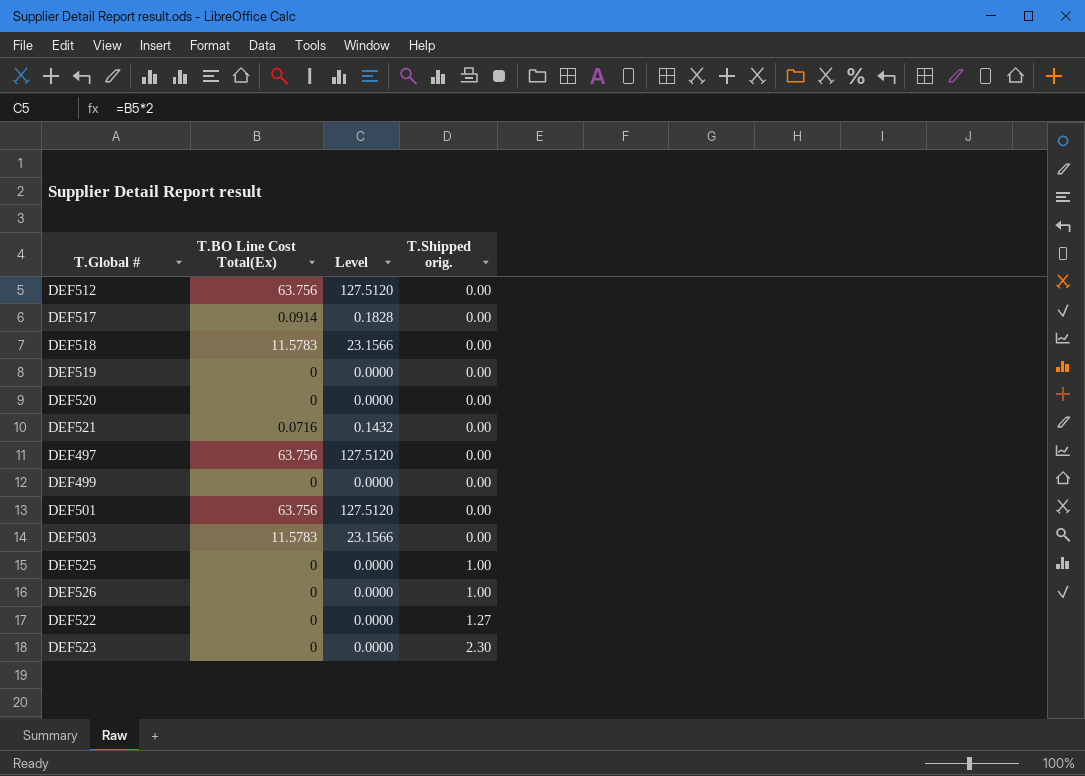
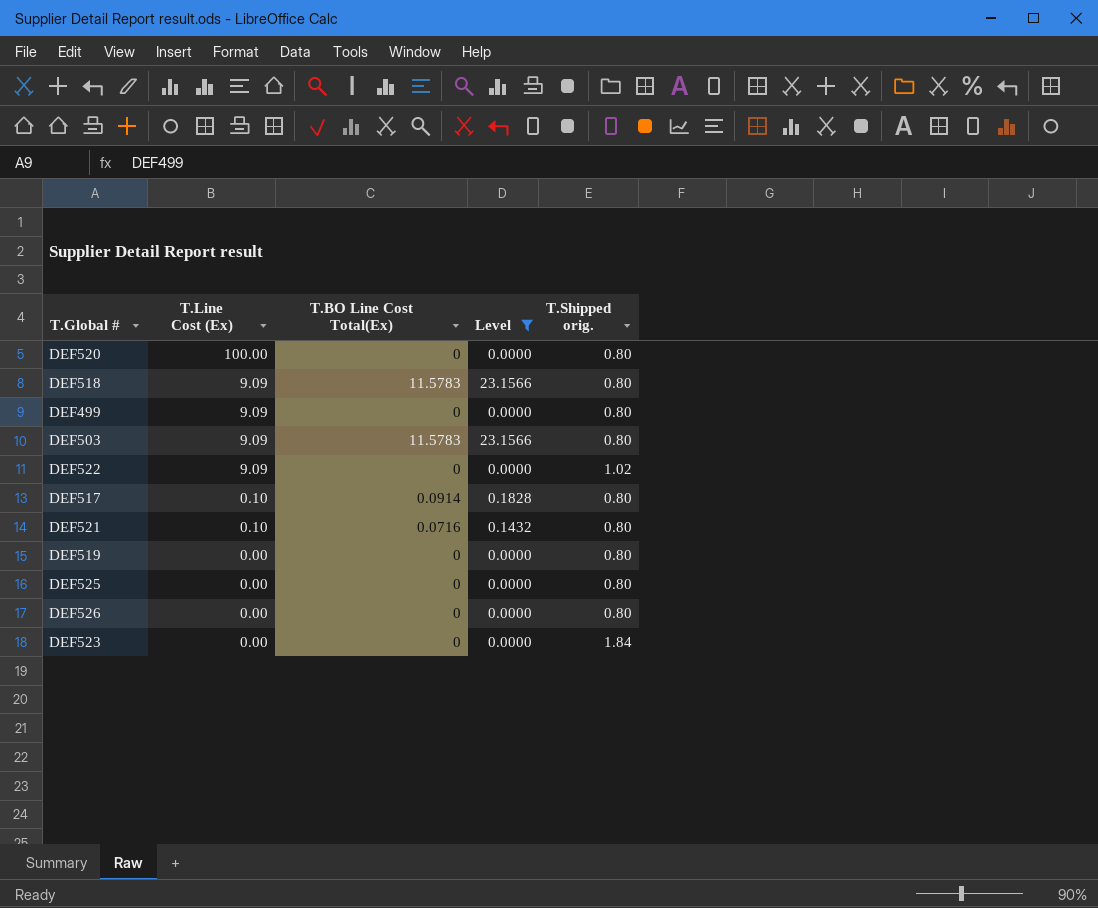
filter: none -> Level != 127.5120
row order: T.Shipped orig. ascending -> T.Line Cost (Ex) descending
column T.Line Cost (Ex) | position: none -> 2
DEF520 | T.Shipped orig.: 0.00 -> 0.80
DEF518 | T.Shipped orig.: 0.00 -> 0.80
DEF499 | T.Shipped orig.: 0.00 -> 0.80
DEF503 | T.Shipped orig.: 0.00 -> 0.80
DEF522 | T.Shipped orig.: 1.27 -> 1.02
DEF517 | T.Shipped orig.: 0.00 -> 0.80
DEF521 | T.Shipped orig.: 0.00 -> 0.80
DEF519 | T.Shipped orig.: 0.00 -> 0.80
DEF525 | T.Shipped orig.: 1.00 -> 0.80
DEF526 | T.Shipped orig.: 1.00 -> 0.80
DEF523 | T.Shipped orig.: 2.30 -> 1.84

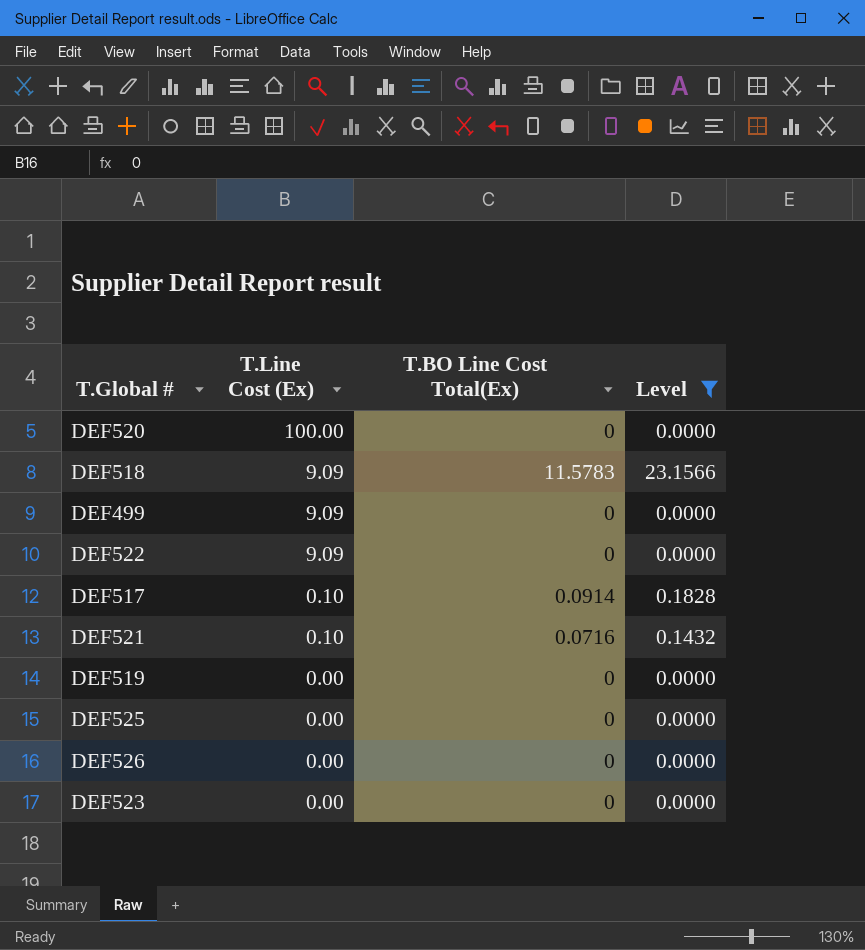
column T.Shipped orig. | position: 5 -> none
row DEF503: 9.09 | 11.5783 | 23.1566 | 0.80 -> none

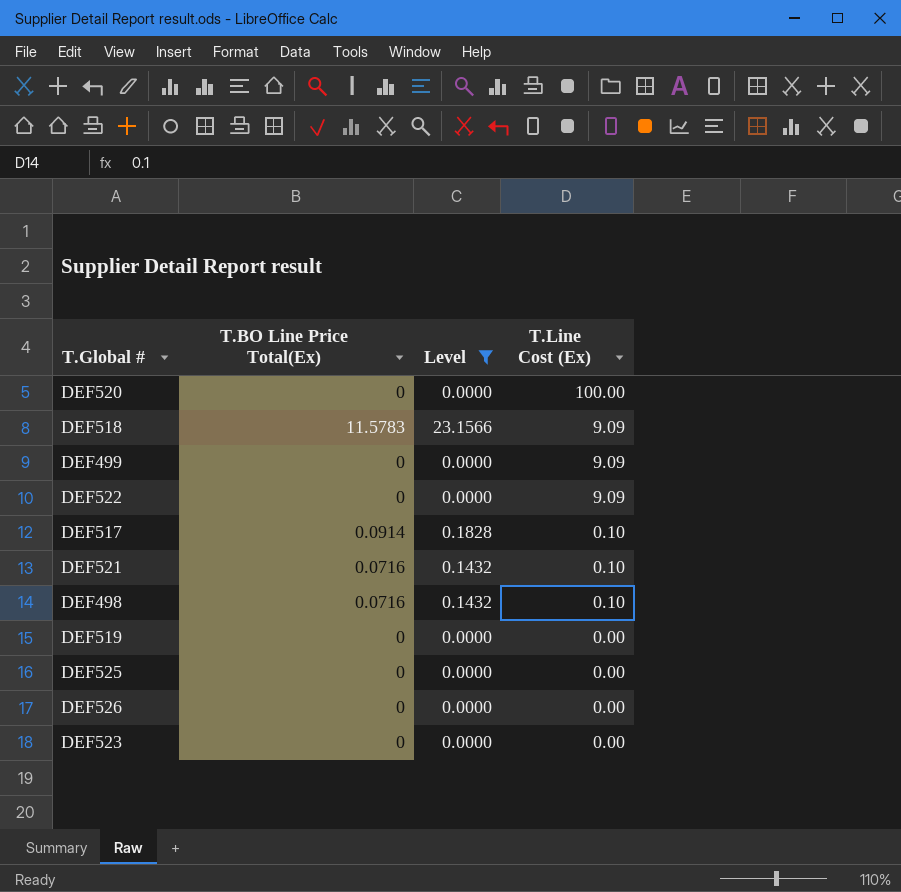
column name: T.BO Line Cost Total(Ex) -> T.BO Line Price Total(Ex)
column T.Line Cost (Ex) | position: 2 -> 4
row DEF498: none -> 0.0716 | 0.1432 | 0.10

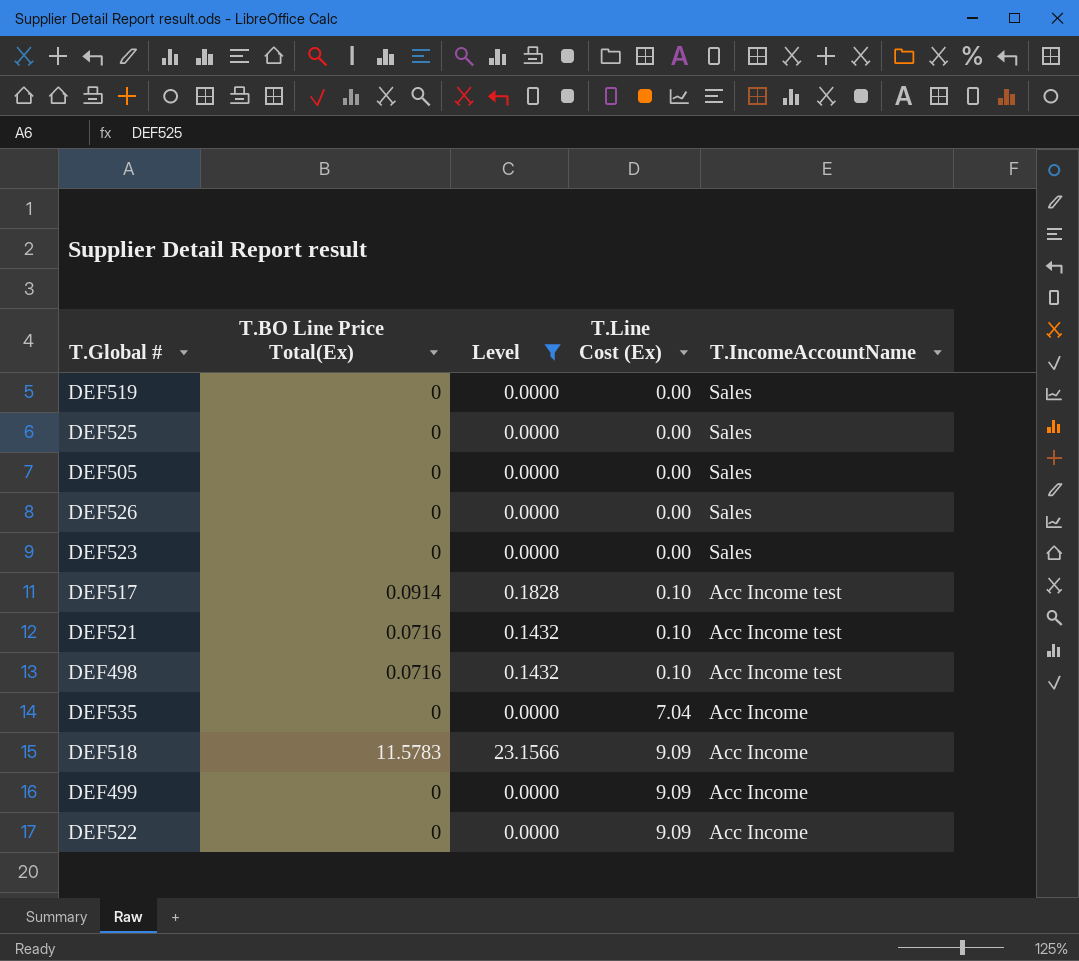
row order: T.Line Cost (Ex) descending -> T.Line Cost (Ex) ascending
column T.IncomeAccountName | position: none -> 5
row DEF520: 0 | 0.0000 | 100.00 -> none
row DEF505: none -> 0 | 0.0000 | 0.00 | Sales
row DEF535: none -> 0 | 0.0000 | 7.04 | Acc Income

